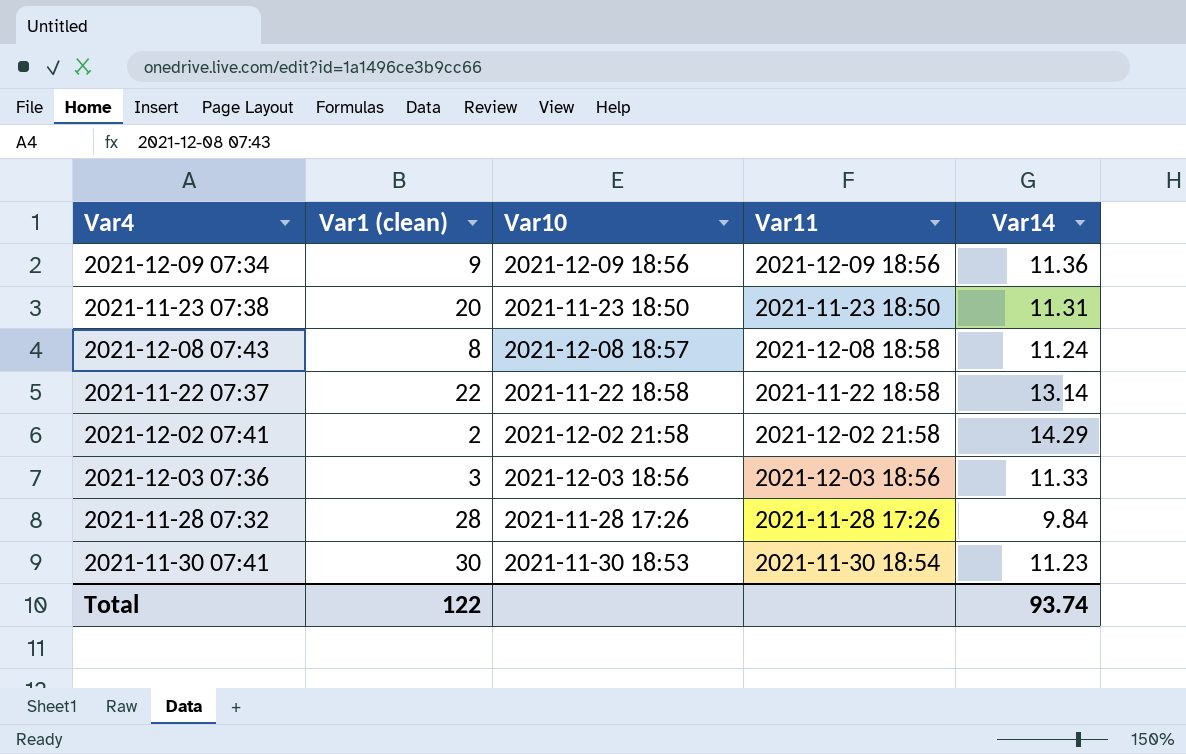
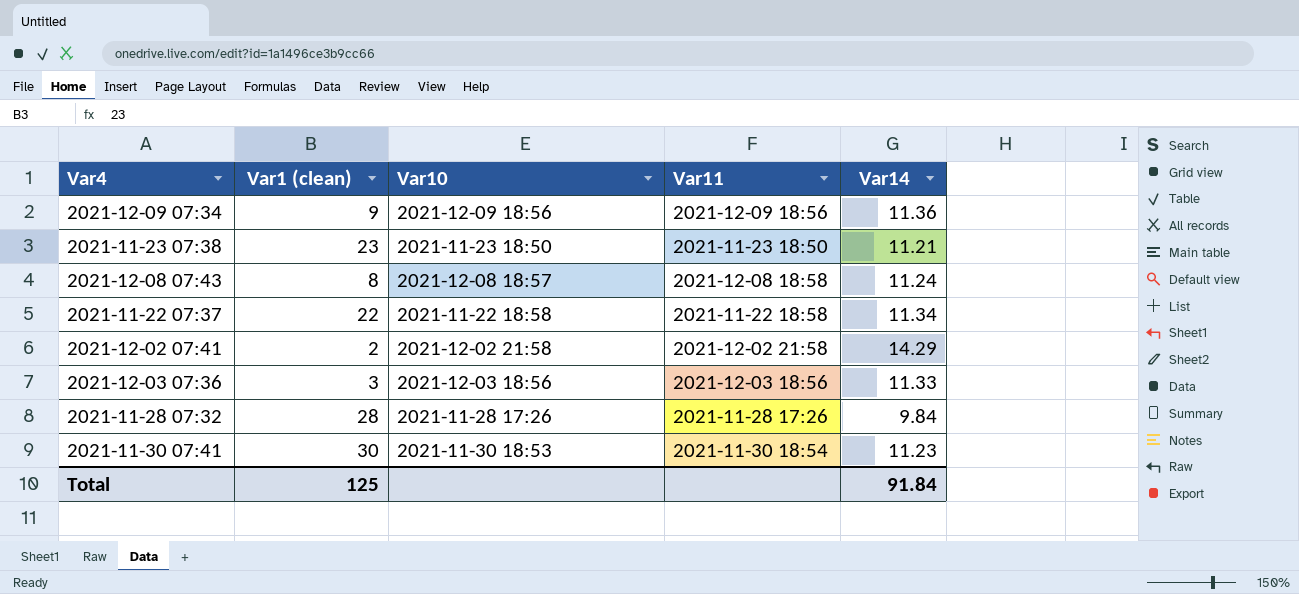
2021-11-23 07:38 | Var1 (clean): 20 -> 23
2021-11-23 07:38 | Var14: 11.31 -> 11.21
2021-11-22 07:37 | Var14: 13.14 -> 11.34
Total | Var1 (clean): 122 -> 125
Total | Var14: 93.74 -> 91.84

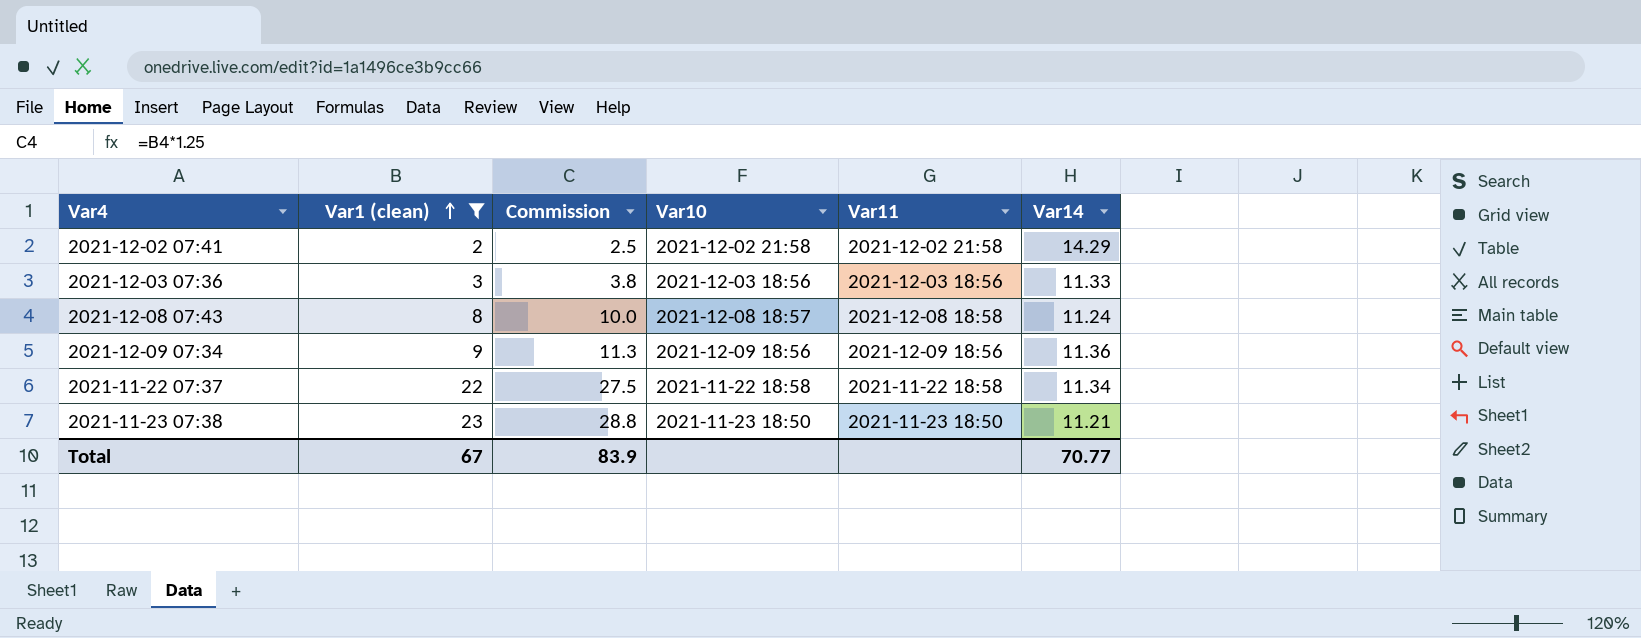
filter: none -> Var1 (clean) <= 23
row order: none -> Var1 (clean) ascending
column Commission | formula: none -> [Var1 (clean)] * 1.25
Total | Var1 (clean): 125 -> 67
Total | Var14: 91.84 -> 70.77

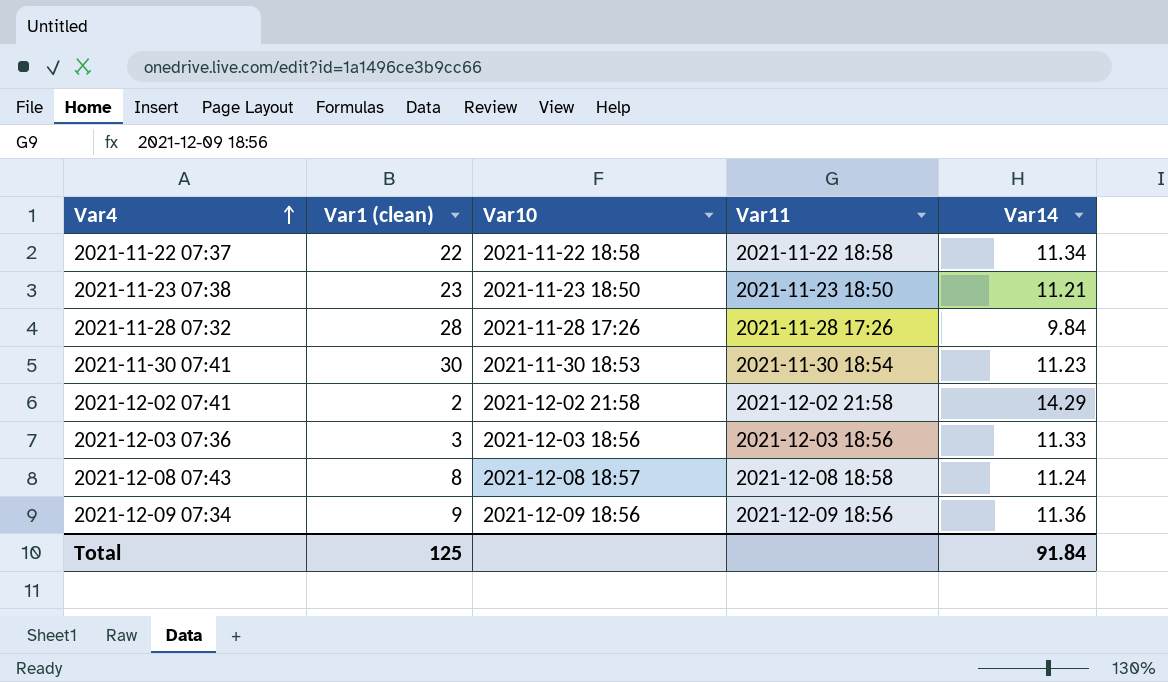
filter: Var1 (clean) <= 23 -> none
row order: Var1 (clean) ascending -> Var4 ascending
column Commission | formula: [Var1 (clean)] * 1.25 -> none
Total | Var1 (clean): 67 -> 125
Total | Var14: 70.77 -> 91.84

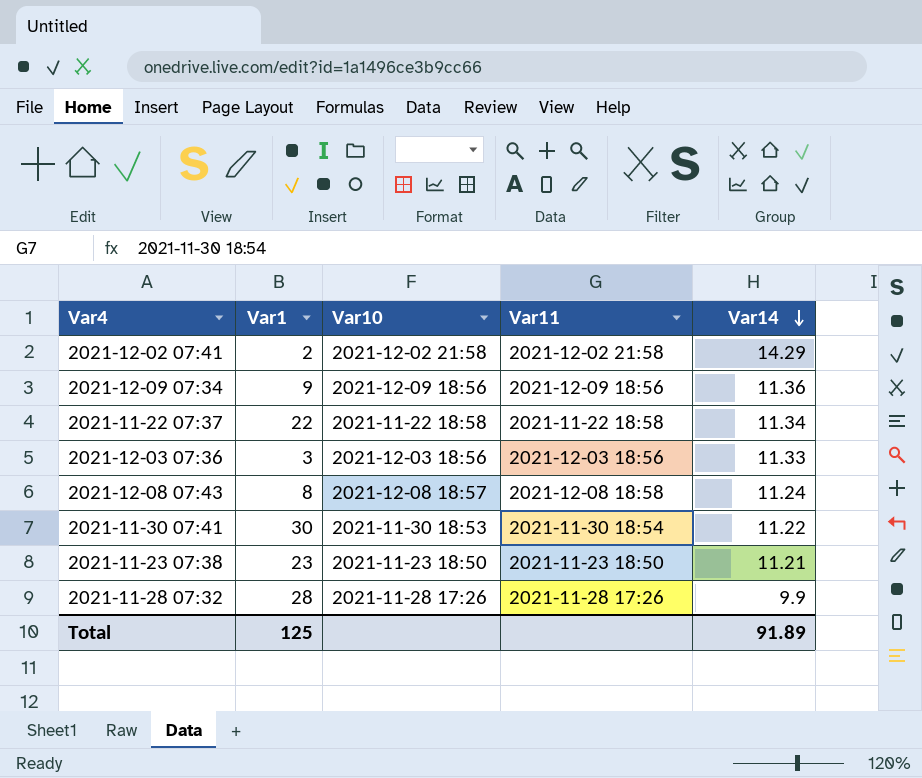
row order: Var4 ascending -> Var14 descending
column name: Var1 (clean) -> Var1
2021-11-30 07:41 | Var14: 11.23 -> 11.22
2021-11-28 07:32 | Var14: 9.84 -> 9.9
Total | Var14: 91.84 -> 91.89

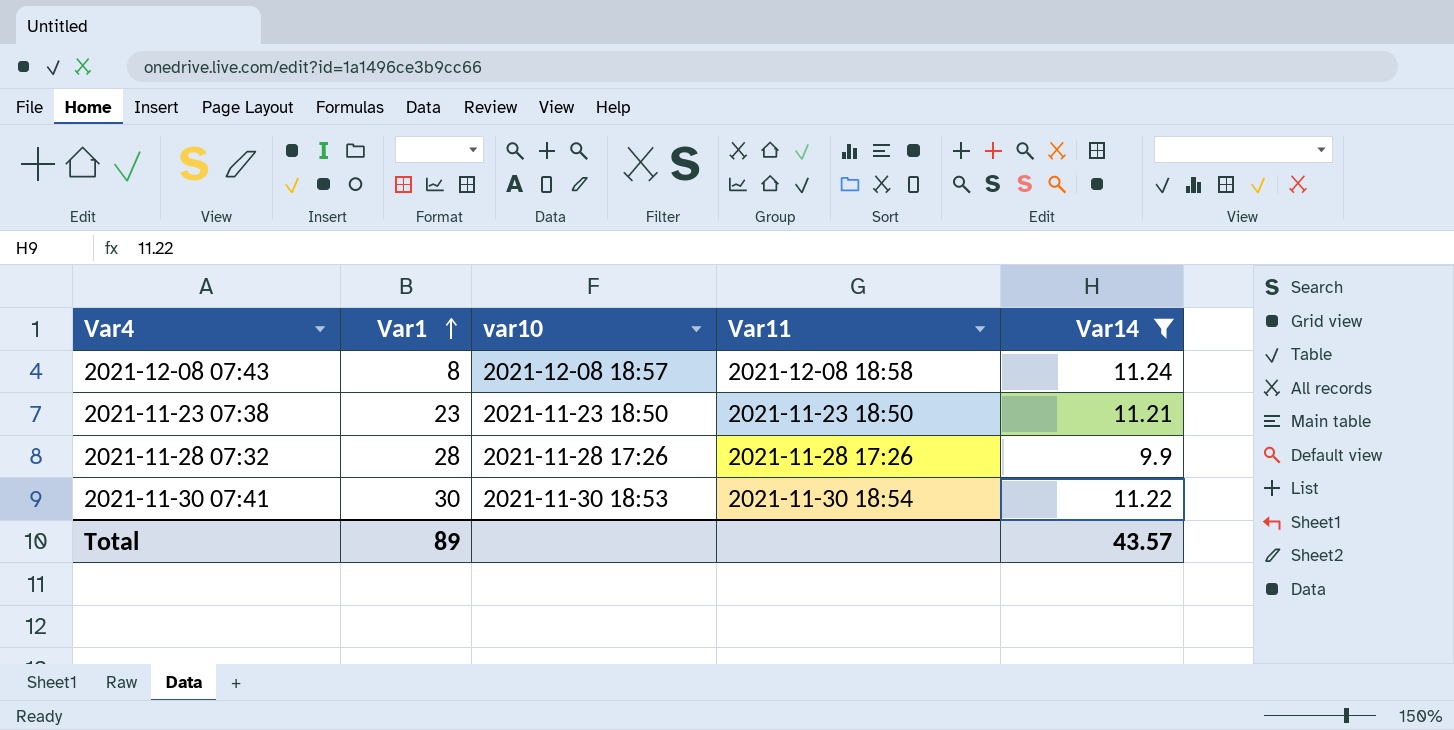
filter: none -> Var14 <= 11.24
row order: Var14 descending -> Var1 ascending
column name: Var10 -> var10
Total | Var1: 125 -> 89
Total | Var14: 91.89 -> 43.57

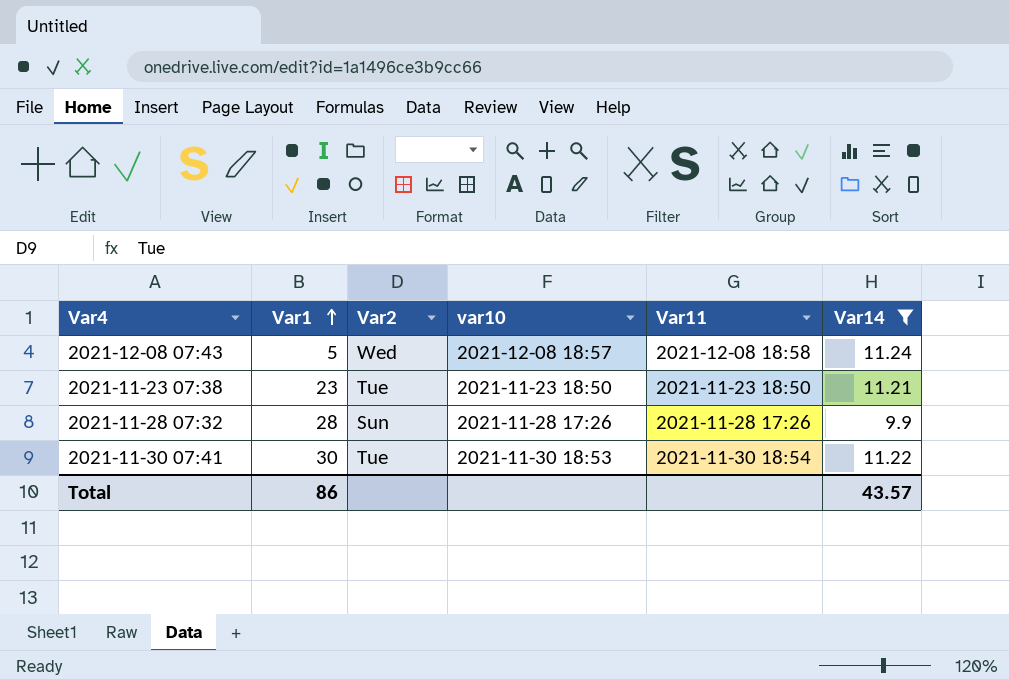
column Var2 | position: none -> 3
2021-12-08 07:43 | Var1: 8 -> 5
Total | Var1: 89 -> 86

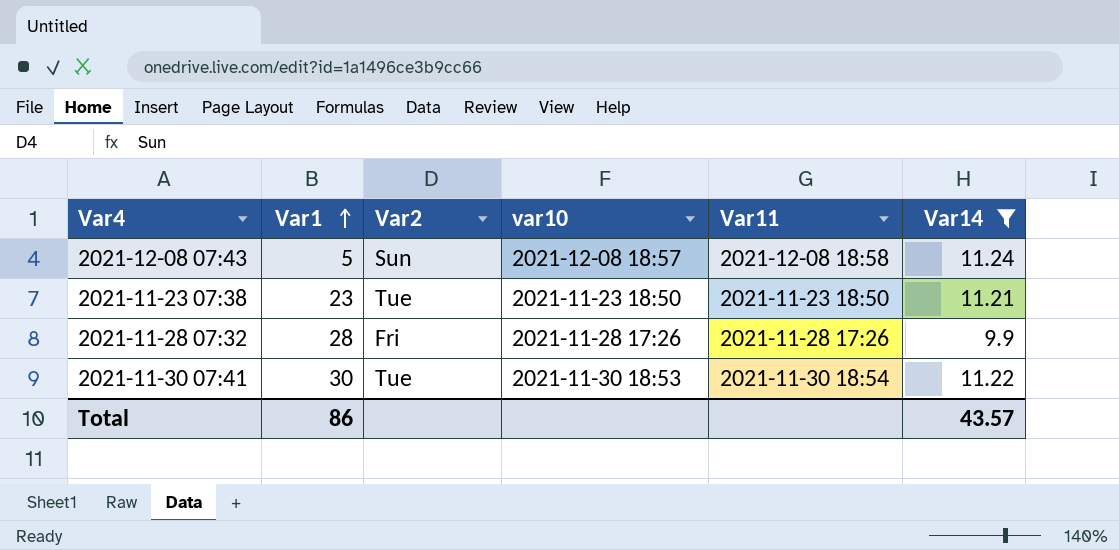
2021-12-08 07:43 | Var2: Wed -> Sun
2021-11-28 07:32 | Var2: Sun -> Fri

